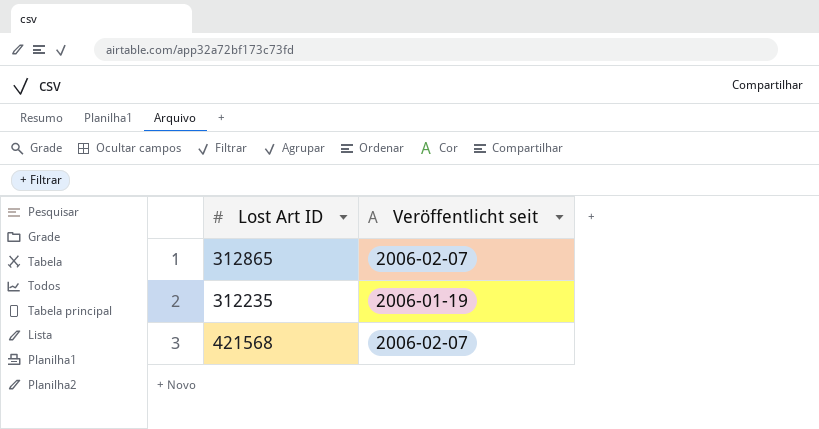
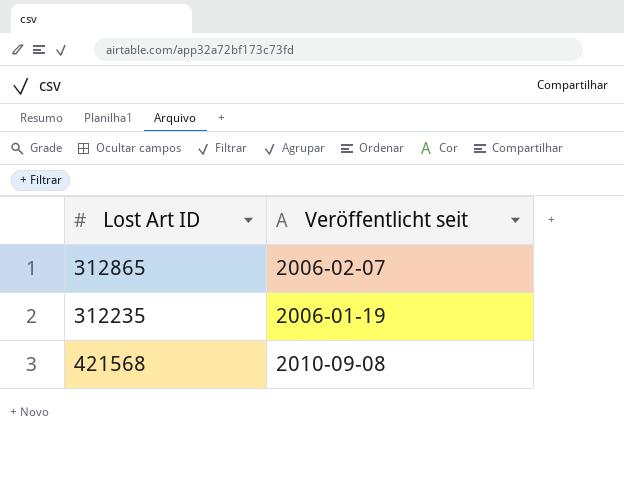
421568 | Veröffentlicht seit: 2006-02-07 -> 2010-09-08

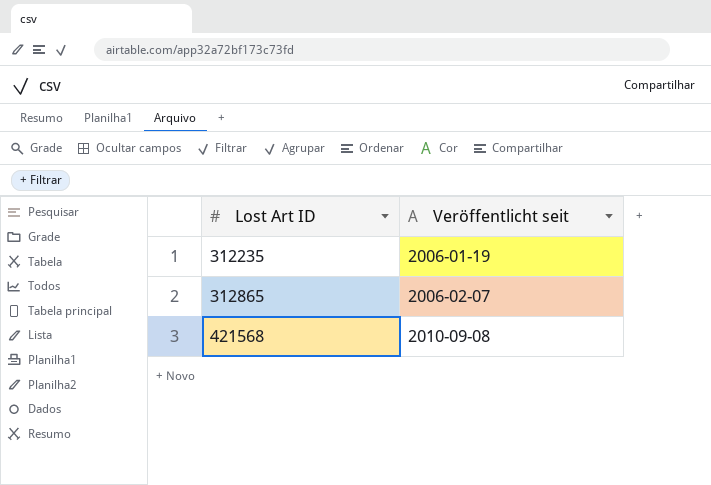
row order: none -> Lost Art ID ascending

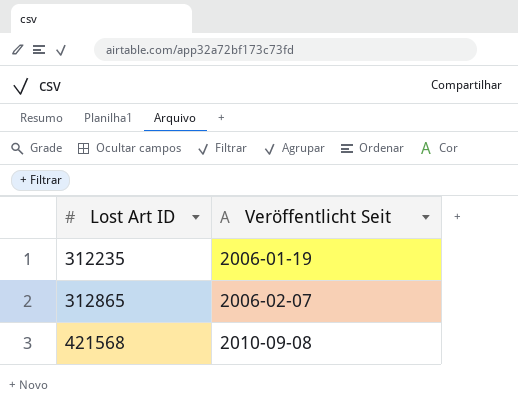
column name: Veröffentlicht seit -> Veröffentlicht Seit

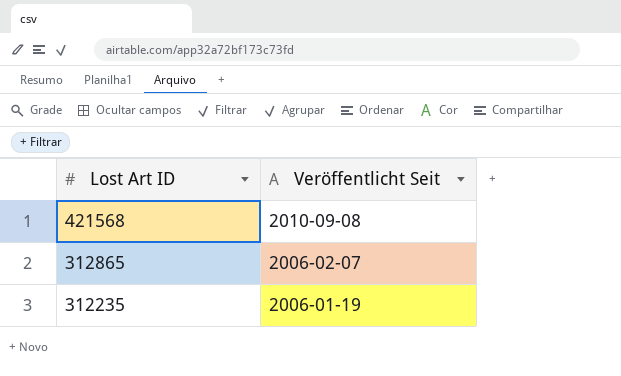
row order: Lost Art ID ascending -> Lost Art ID descending

